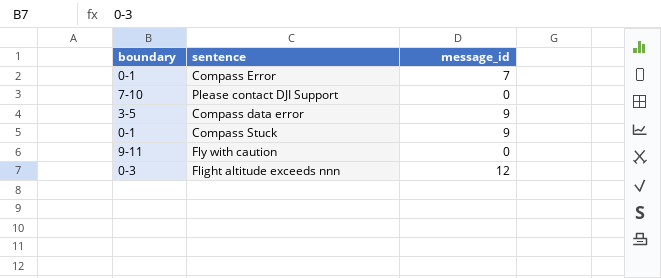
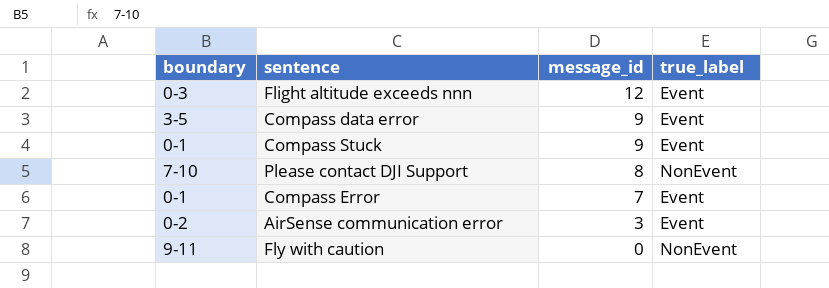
row order: none -> message_id descending
column true_label | position: none -> 4
Please contact DJI Support | message_id: 0 -> 8
row AirSense communication error: none -> 0-2 | 3 | Event

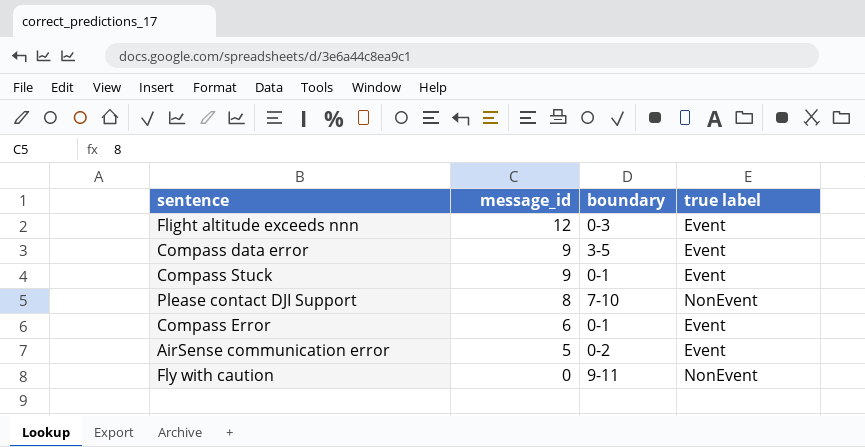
column boundary | position: 1 -> 3
column name: true_label -> true label
Compass Error | message_id: 7 -> 6
AirSense communication error | message_id: 3 -> 5

